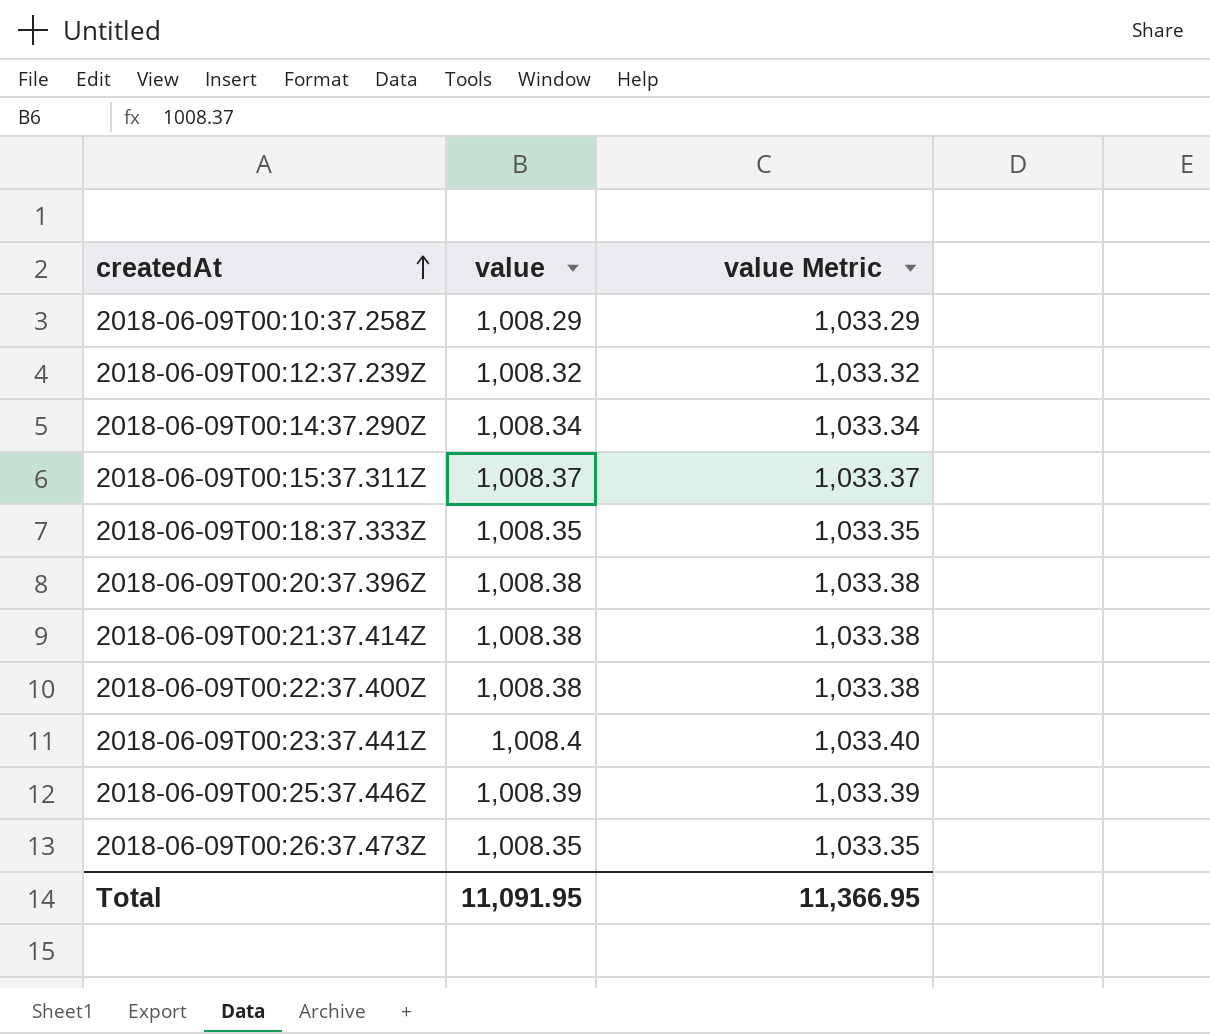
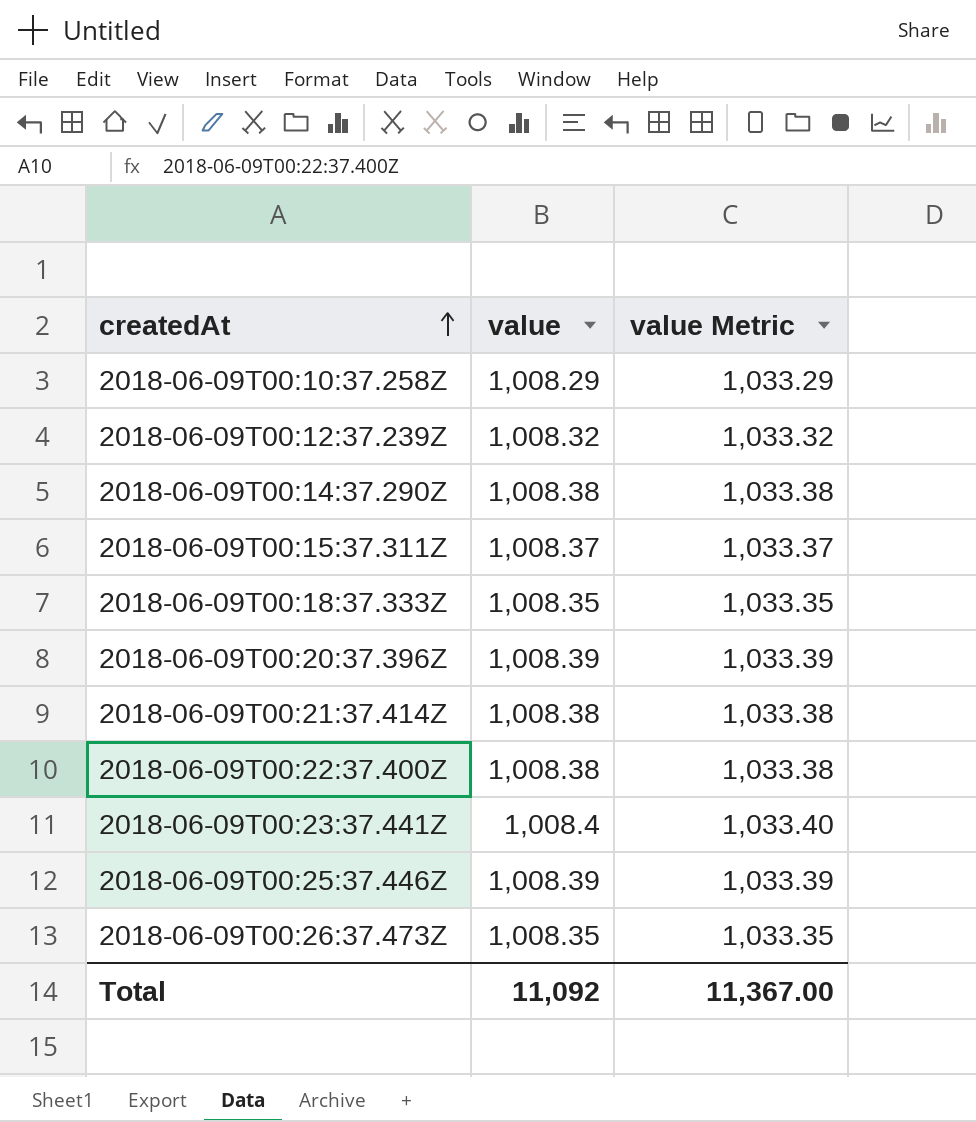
2018-06-09T00:14:37.290Z | value: 1,008.34 -> 1,008.38
2018-06-09T00:14:37.290Z | value Metric: 1,033.34 -> 1,033.38
2018-06-09T00:20:37.396Z | value: 1,008.38 -> 1,008.39
2018-06-09T00:20:37.396Z | value Metric: 1,033.38 -> 1,033.39
Total | value: 11,091.95 -> 11,092
Total | value Metric: 11,366.95 -> 11,367.00

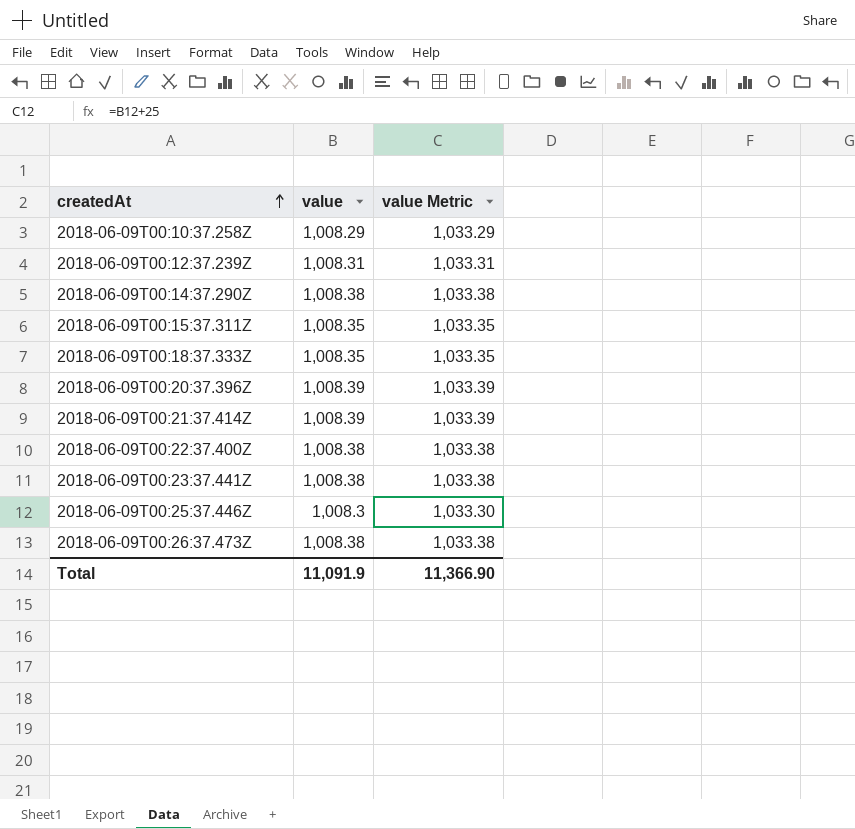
2018-06-09T00:12:37.239Z | value: 1,008.32 -> 1,008.31
2018-06-09T00:12:37.239Z | value Metric: 1,033.32 -> 1,033.31
2018-06-09T00:15:37.311Z | value: 1,008.37 -> 1,008.35
2018-06-09T00:15:37.311Z | value Metric: 1,033.37 -> 1,033.35
2018-06-09T00:21:37.414Z | value: 1,008.38 -> 1,008.39
2018-06-09T00:21:37.414Z | value Metric: 1,033.38 -> 1,033.39
2018-06-09T00:23:37.441Z | value: 1,008.4 -> 1,008.38
2018-06-09T00:23:37.441Z | value Metric: 1,033.40 -> 1,033.38
2018-06-09T00:25:37.446Z | value: 1,008.39 -> 1,008.3
2018-06-09T00:25:37.446Z | value Metric: 1,033.39 -> 1,033.30
2018-06-09T00:26:37.473Z | value: 1,008.35 -> 1,008.38
2018-06-09T00:26:37.473Z | value Metric: 1,033.35 -> 1,033.38
Total | value: 11,092 -> 11,091.9
Total | value Metric: 11,367.00 -> 11,366.90

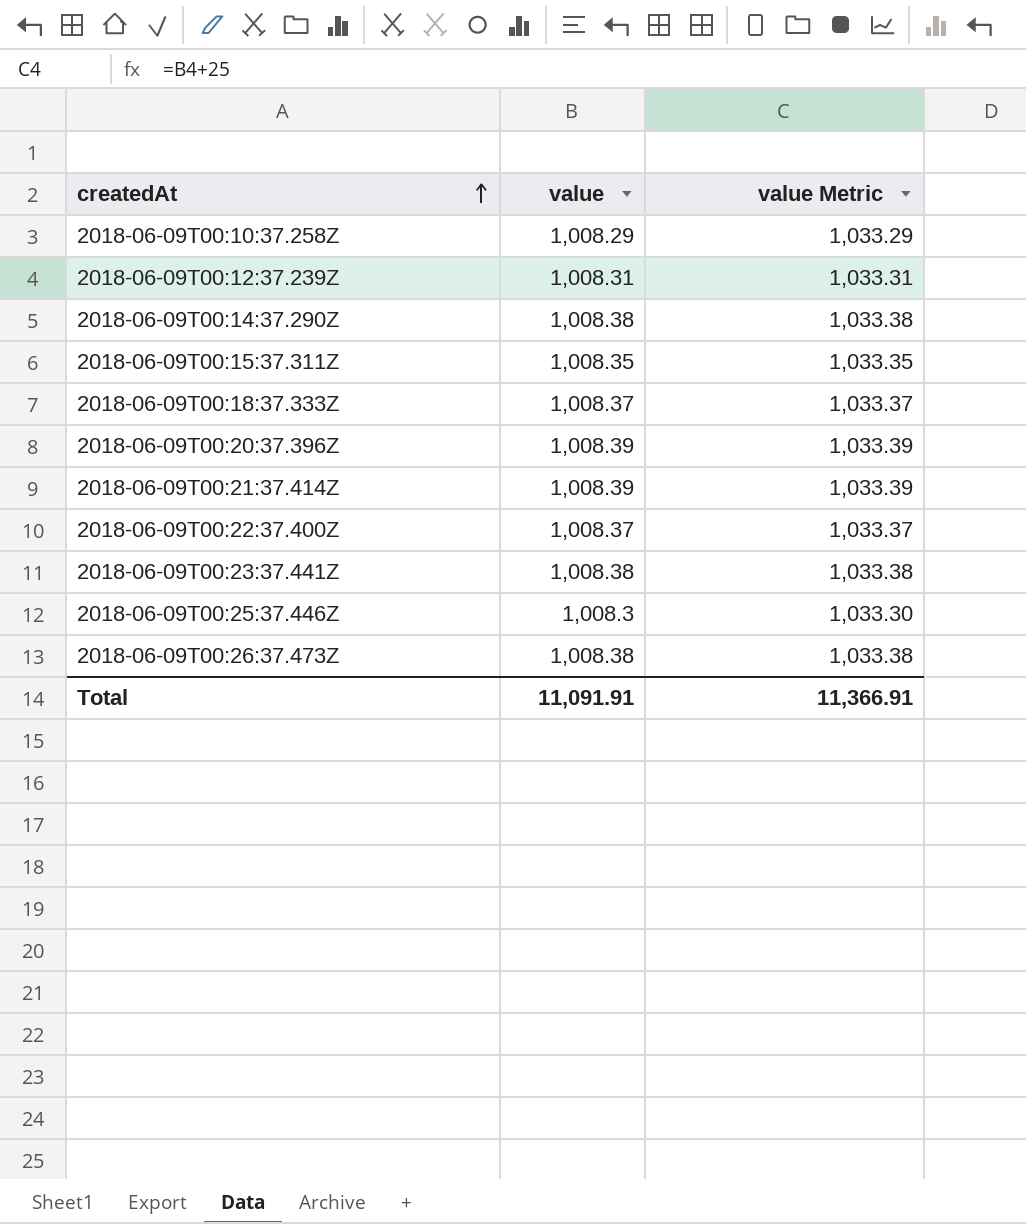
2018-06-09T00:18:37.333Z | value: 1,008.35 -> 1,008.37
2018-06-09T00:18:37.333Z | value Metric: 1,033.35 -> 1,033.37
2018-06-09T00:22:37.400Z | value: 1,008.38 -> 1,008.37
2018-06-09T00:22:37.400Z | value Metric: 1,033.38 -> 1,033.37
Total | value: 11,091.9 -> 11,091.91
Total | value Metric: 11,366.90 -> 11,366.91

